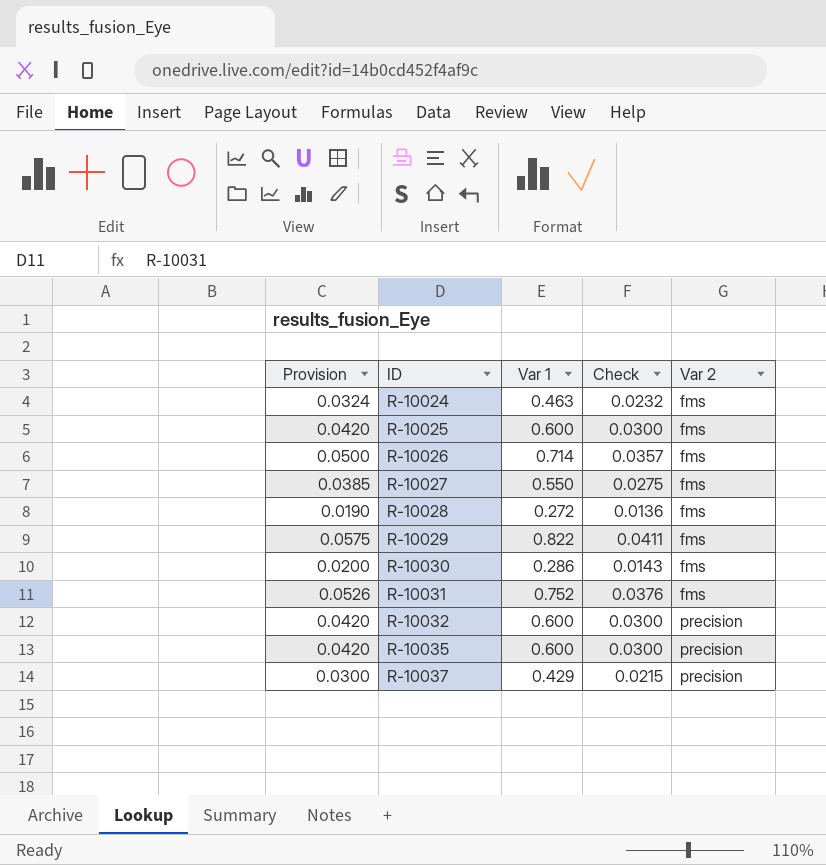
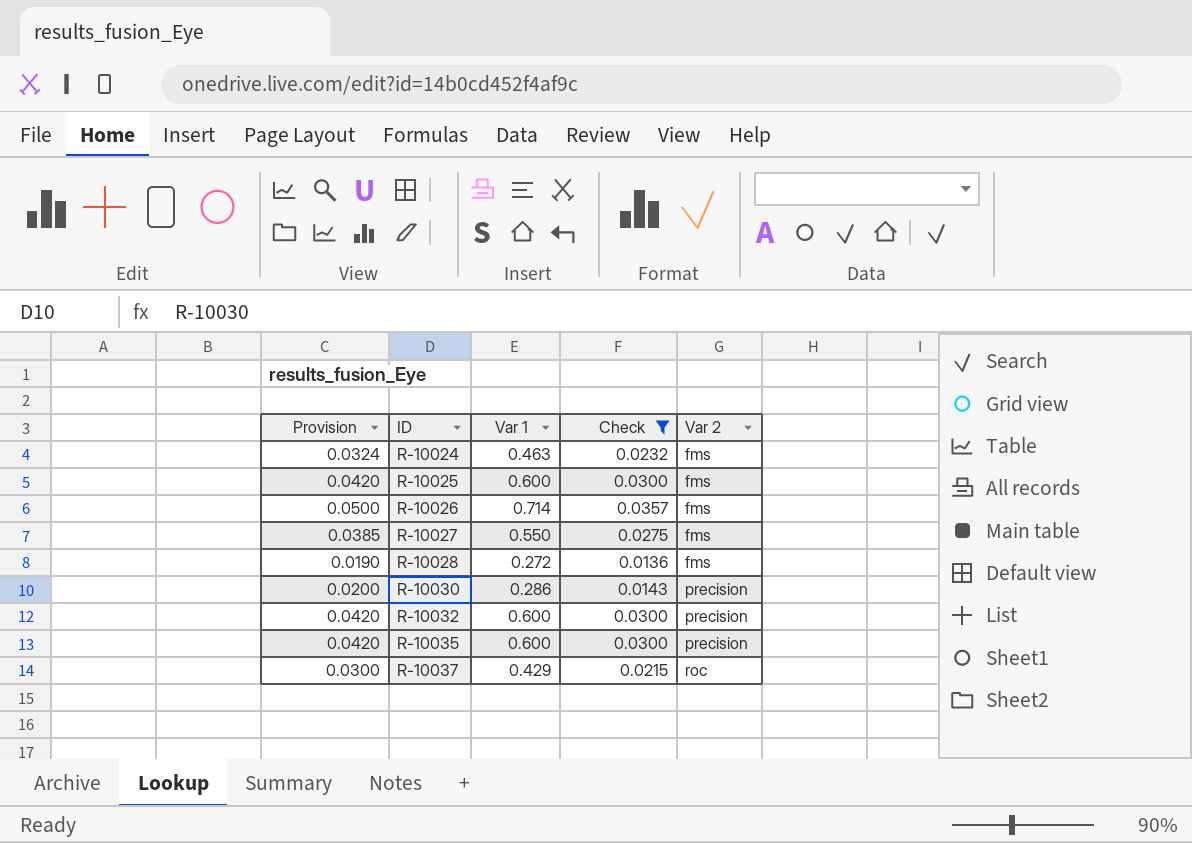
filter: none -> Check <= 0.0357
R-10030 | Var 2: fms -> precision
R-10037 | Var 2: precision -> roc

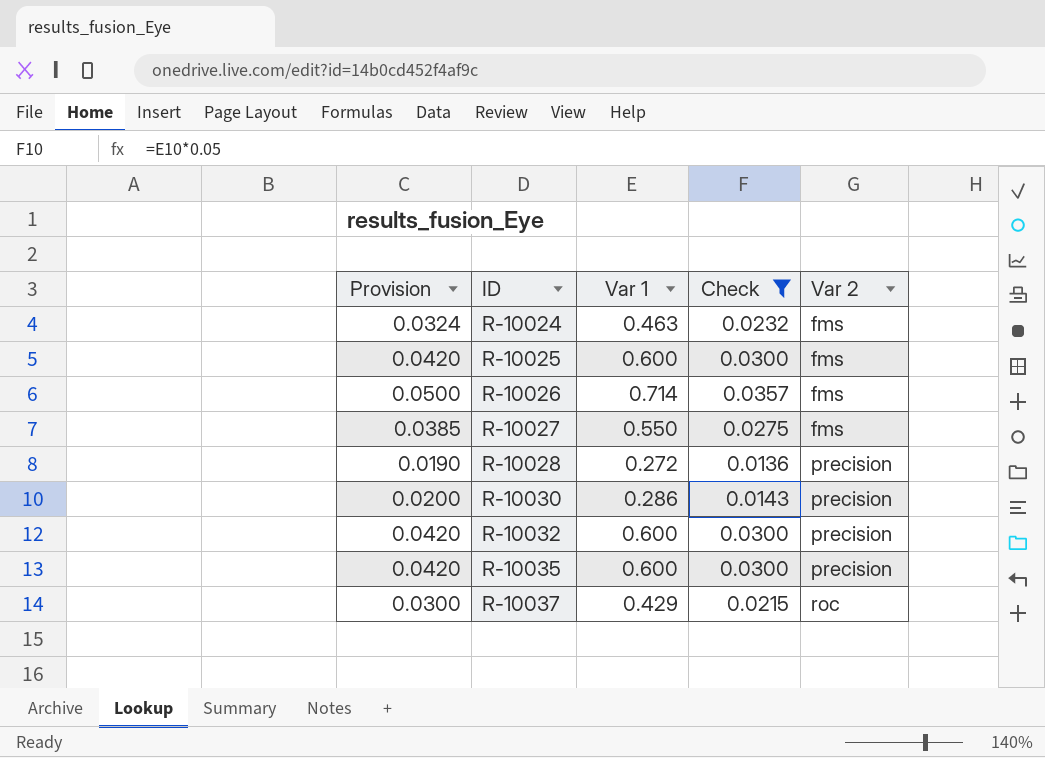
R-10028 | Var 2: fms -> precision

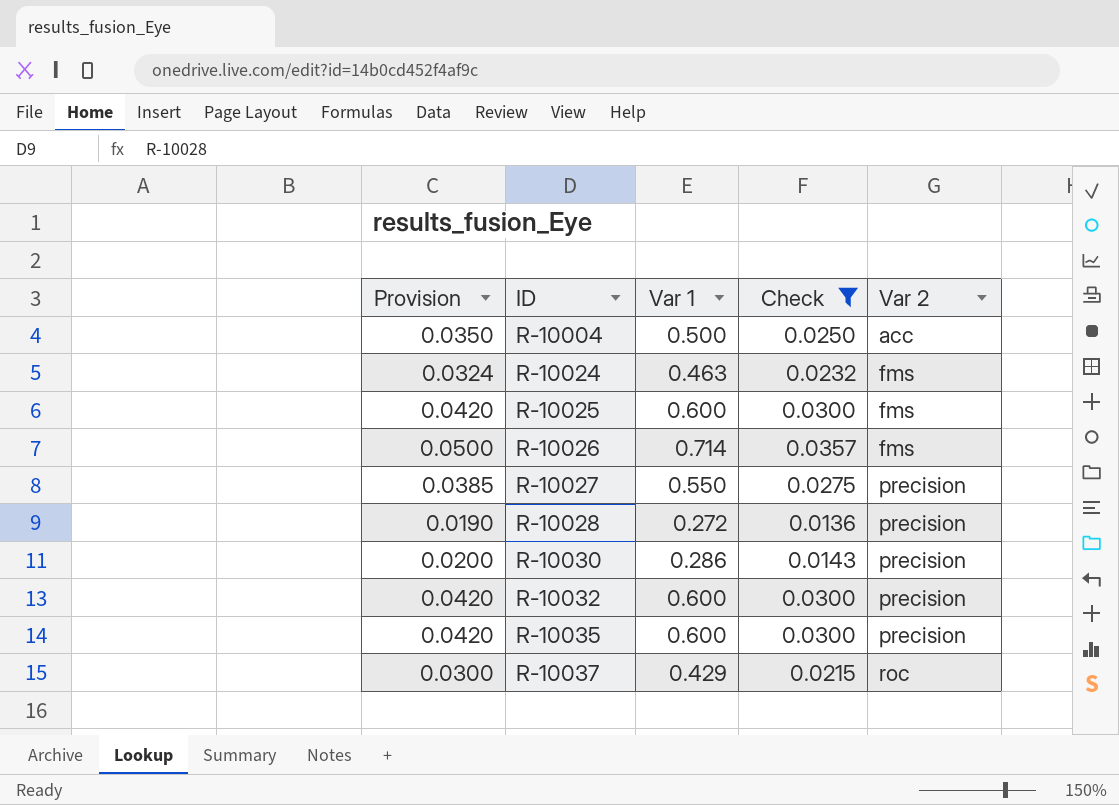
row R-10004: none -> 0.0350 | 0.500 | 0.0250 | acc
R-10027 | Var 2: fms -> precision

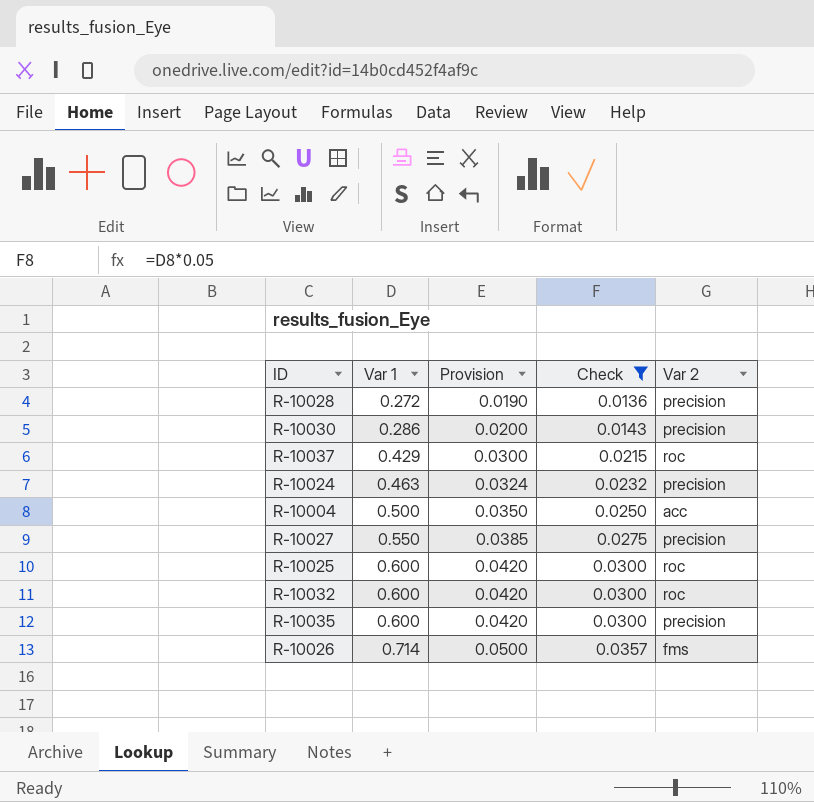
row order: ID ascending -> Var 1 ascending
column Provision | position: 1 -> 3
R-10024 | Var 2: fms -> precision
R-10025 | Var 2: fms -> roc
R-10032 | Var 2: precision -> roc

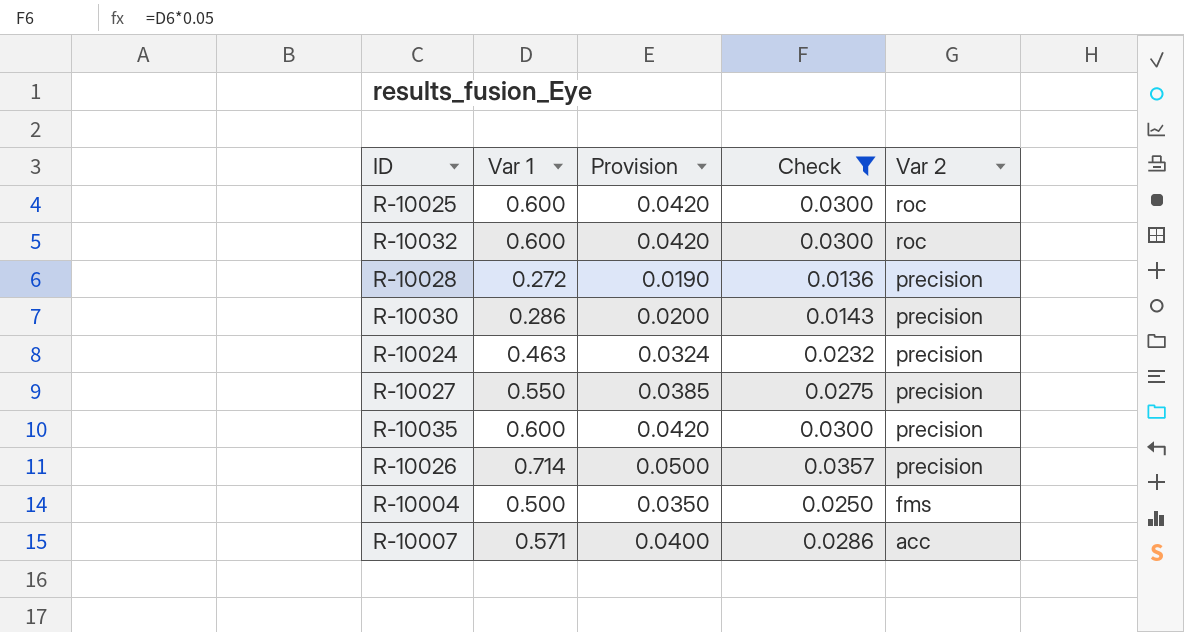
row order: Var 1 ascending -> Var 2 descending
row R-10037: 0.429 | 0.0300 | 0.0215 | roc -> none
R-10026 | Var 2: fms -> precision
R-10004 | Var 2: acc -> fms
row R-10007: none -> 0.571 | 0.0400 | 0.0286 | acc

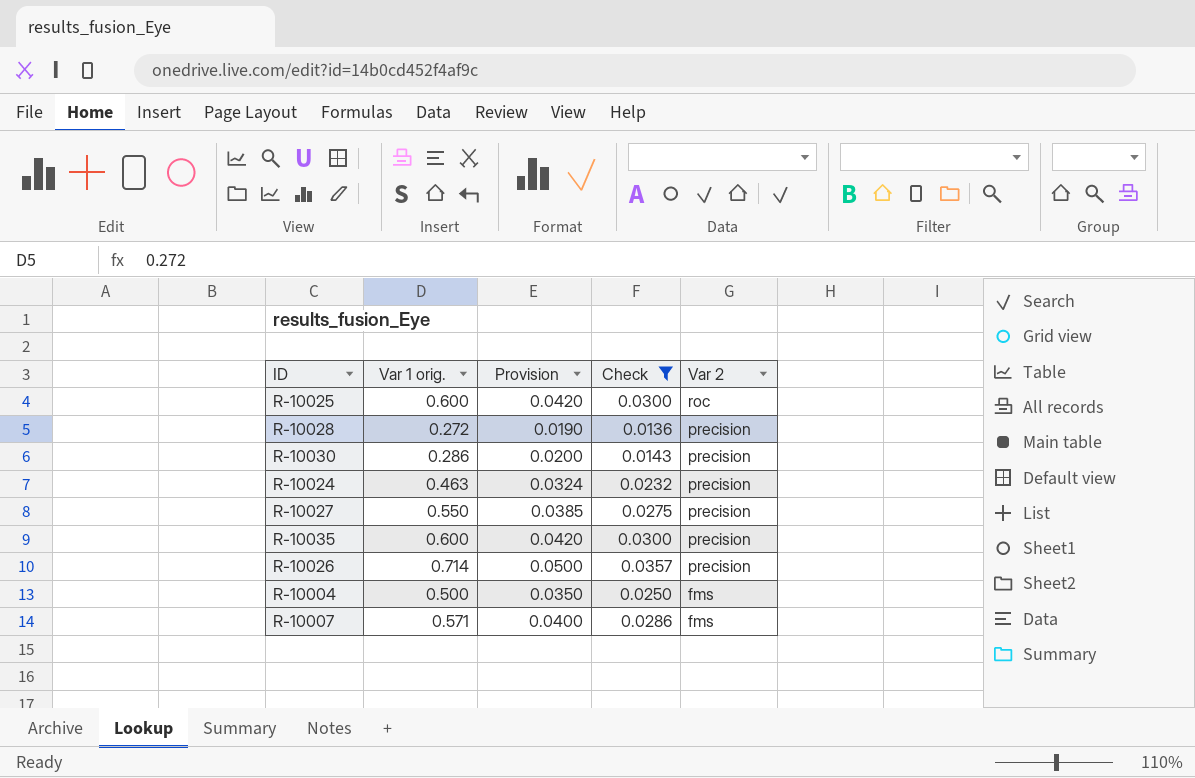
column name: Var 1 -> Var 1 orig.
row R-10032: 0.600 | 0.0420 | 0.0300 | roc -> none
R-10007 | Var 2: acc -> fms

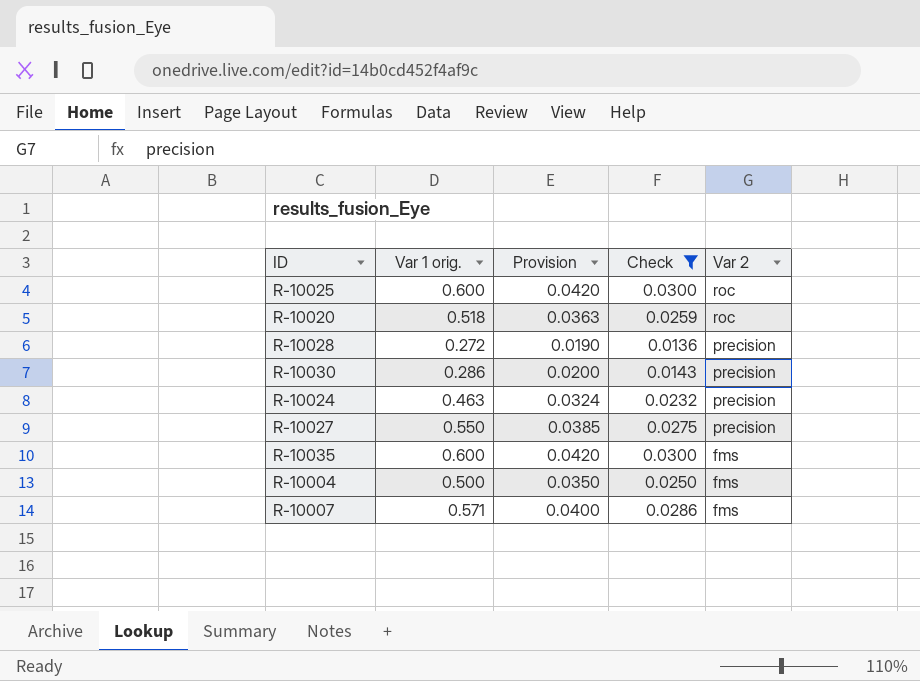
row R-10026: 0.714 | 0.0500 | 0.0357 | precision -> none
row R-10020: none -> 0.518 | 0.0363 | 0.0259 | roc
R-10035 | Var 2: precision -> fms

